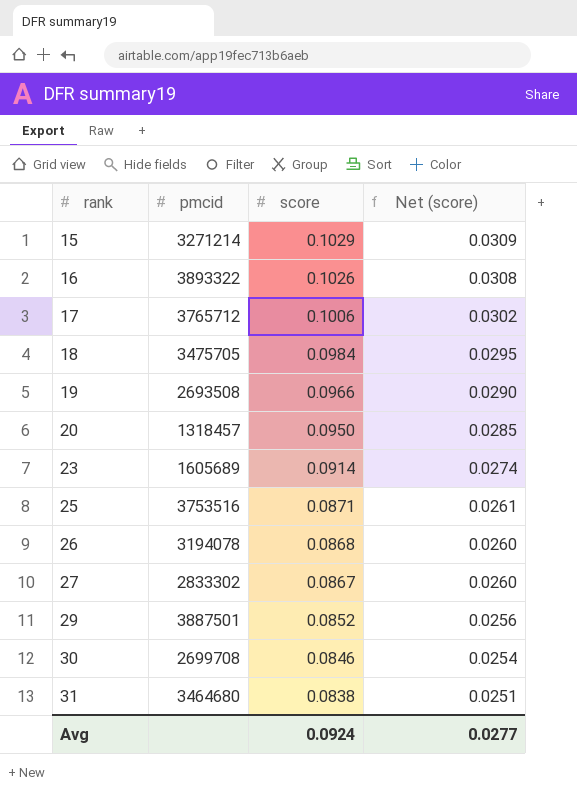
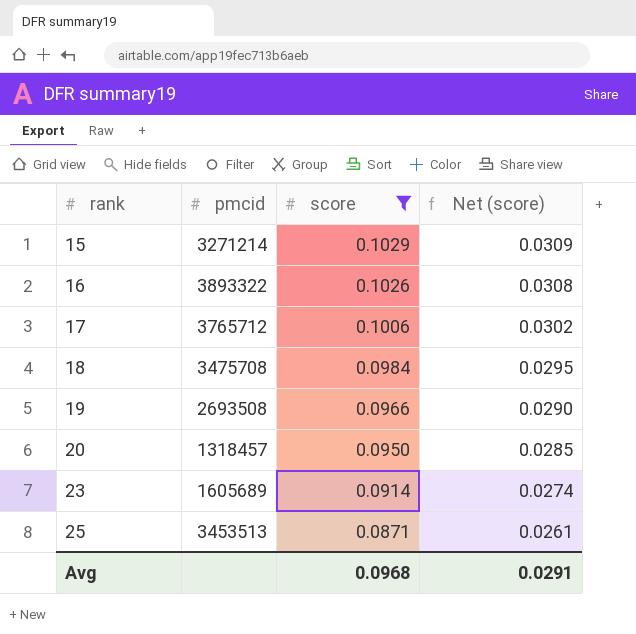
filter: none -> score >= 0.0871
18 | pmcid: 3475705 -> 3475708
25 | pmcid: 3753516 -> 3453513
Avg | score: 0.0924 -> 0.0968
Avg | Net (score): 0.0277 -> 0.0291

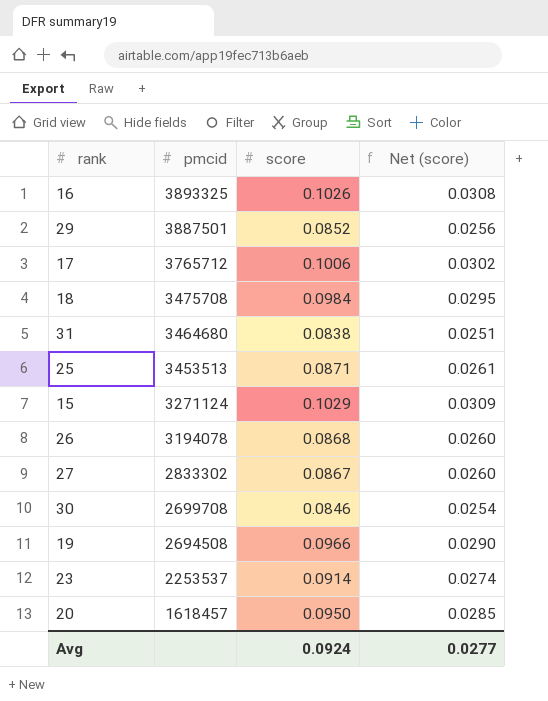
filter: score >= 0.0871 -> none
row order: rank ascending -> pmcid descending
16 | pmcid: 3893322 -> 3893325
15 | pmcid: 3271214 -> 3271124
19 | pmcid: 2693508 -> 2694508
23 | pmcid: 1605689 -> 2253537
20 | pmcid: 1318457 -> 1618457
Avg | score: 0.0968 -> 0.0924
Avg | Net (score): 0.0291 -> 0.0277

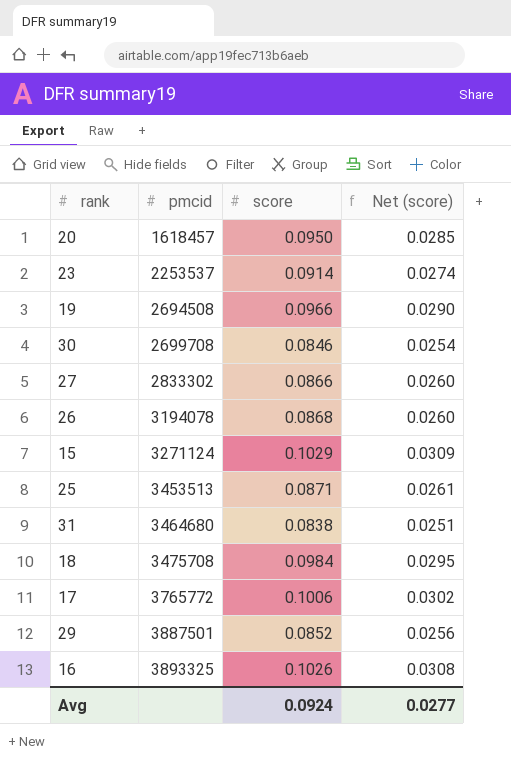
row order: pmcid descending -> pmcid ascending
27 | score: 0.0867 -> 0.0866
17 | pmcid: 3765712 -> 3765772

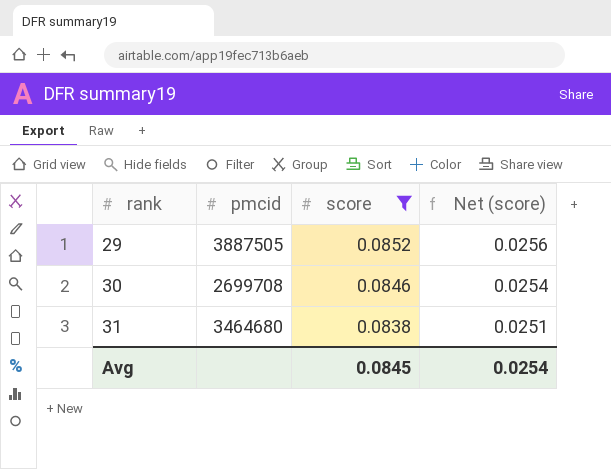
filter: none -> score <= 0.0852
row order: pmcid ascending -> rank ascending
29 | pmcid: 3887501 -> 3887505
Avg | score: 0.0924 -> 0.0845
Avg | Net (score): 0.0277 -> 0.0254

